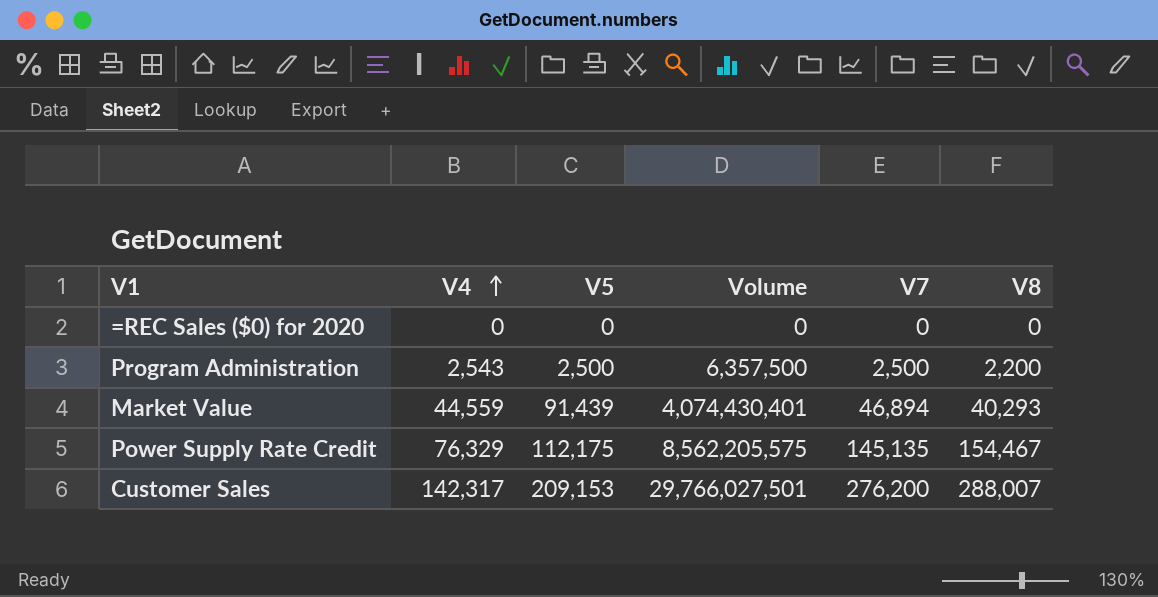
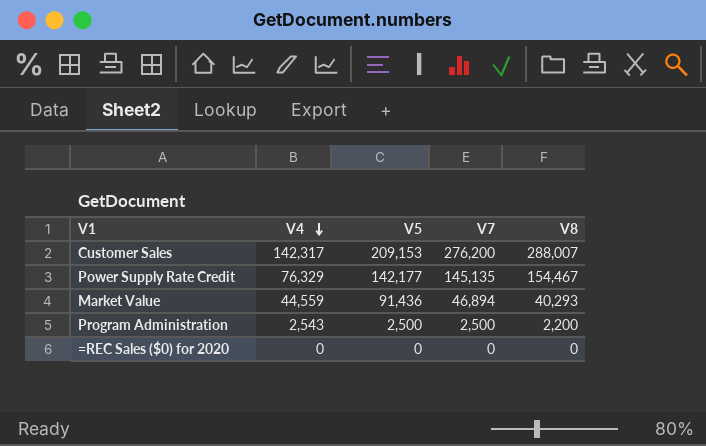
row order: V4 ascending -> V4 descending
column Volume | formula: [V4] * [V5] -> none
Power Supply Rate Credit | V5: 112,175 -> 142,177
Market Value | V5: 91,439 -> 91,436

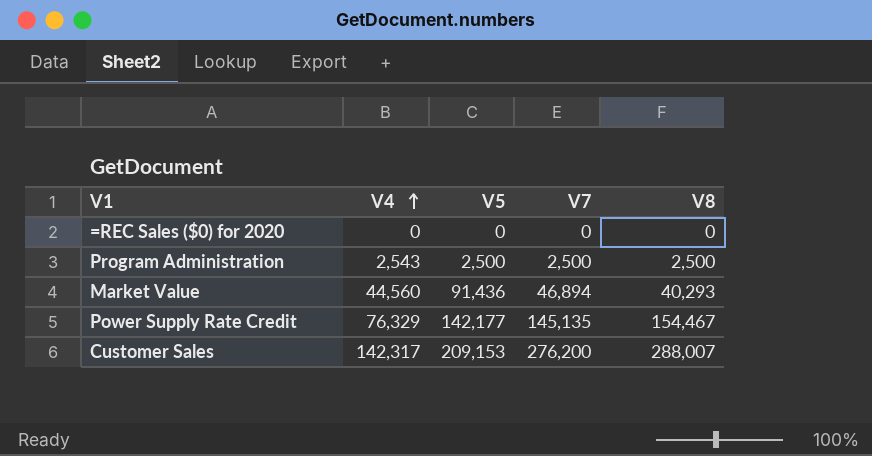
row order: V4 descending -> V4 ascending
Program Administration | V8: 2,200 -> 2,500
Market Value | V4: 44,559 -> 44,560

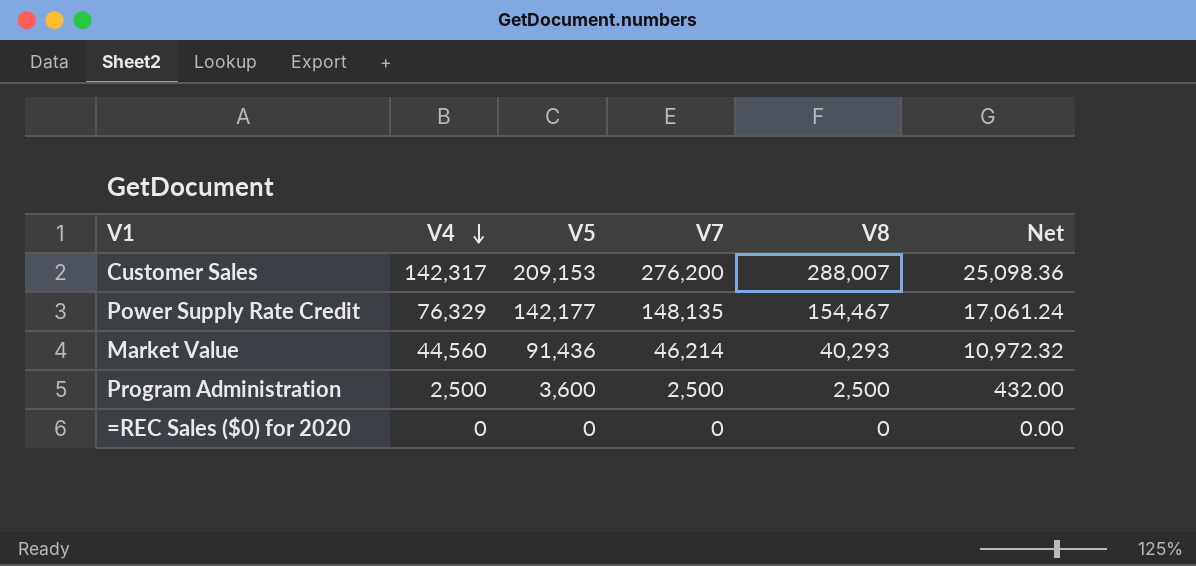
row order: V4 ascending -> V4 descending
column Net | formula: none -> [V5] * 0.12
Power Supply Rate Credit | V7: 145,135 -> 148,135
Market Value | V7: 46,894 -> 46,214
Program Administration | V4: 2,543 -> 2,500
Program Administration | V5: 2,500 -> 3,600

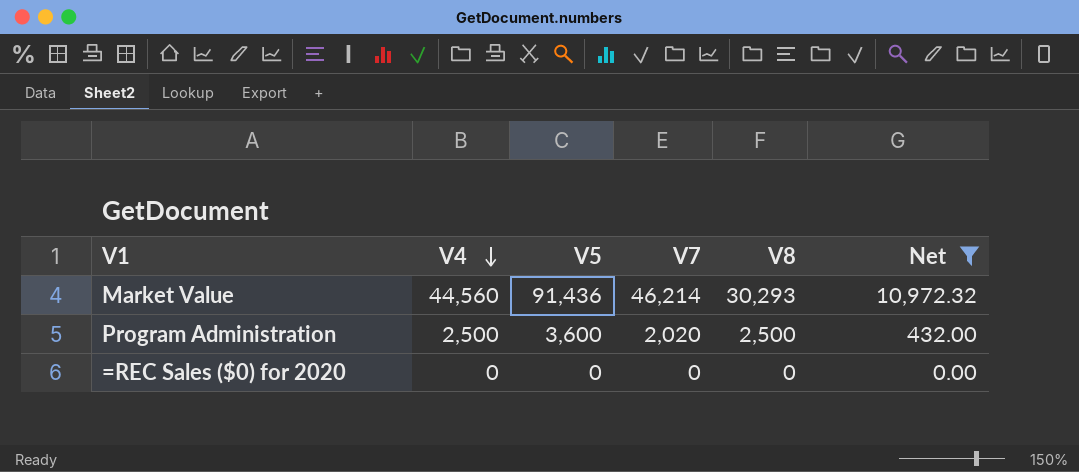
filter: none -> Net <= 10,972.32
Market Value | V8: 40,293 -> 30,293
Program Administration | V7: 2,500 -> 2,020

